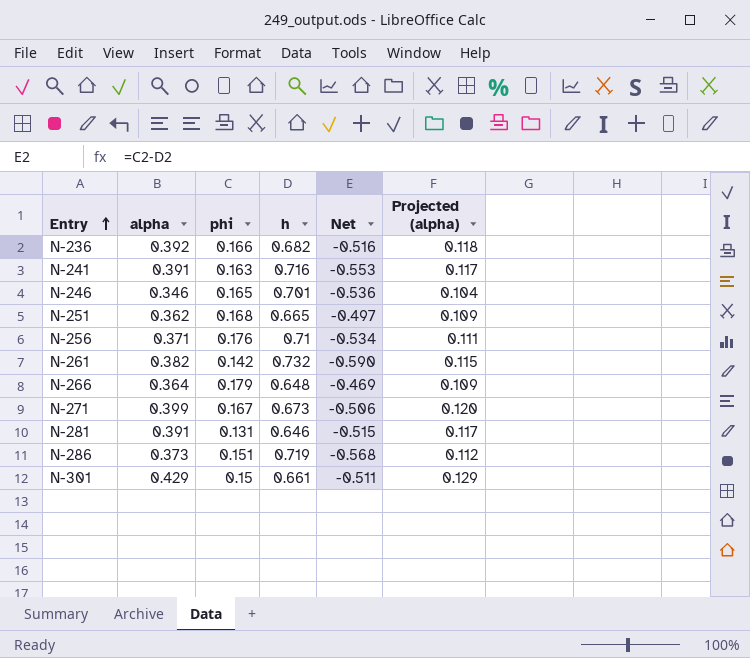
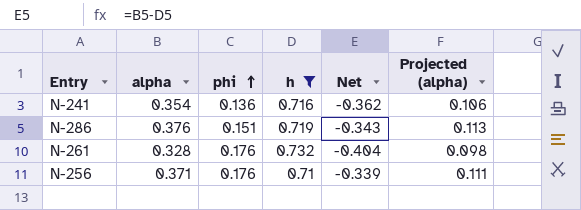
filter: none -> h >= 0.71
row order: Entry ascending -> phi ascending
column Net | formula: [phi] - [h] -> [alpha] - [h]
N-241 | alpha: 0.391 -> 0.354
N-241 | phi: 0.163 -> 0.136
N-241 | Projected (alpha): 0.117 -> 0.106
N-286 | alpha: 0.373 -> 0.376
N-286 | Projected (alpha): 0.112 -> 0.113
N-261 | alpha: 0.382 -> 0.328
N-261 | phi: 0.142 -> 0.176
N-261 | Projected (alpha): 0.115 -> 0.098

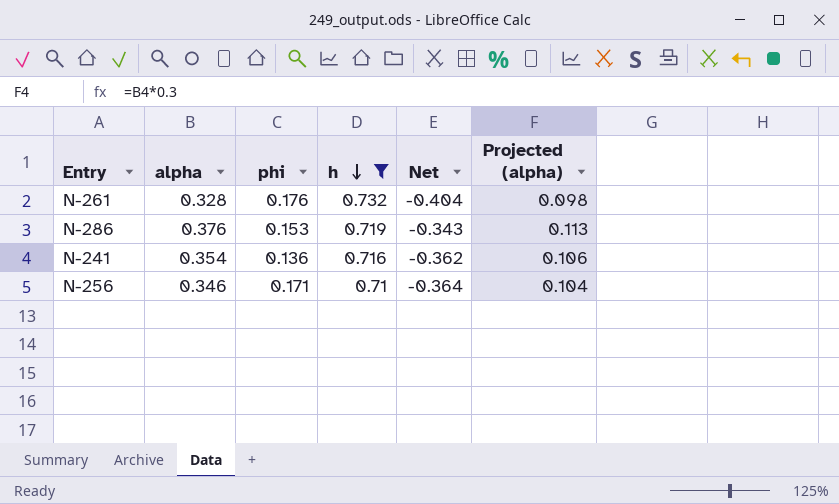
row order: phi ascending -> h descending
N-286 | phi: 0.151 -> 0.153
N-256 | alpha: 0.371 -> 0.346
N-256 | phi: 0.176 -> 0.171
N-256 | Net: -0.339 -> -0.364
N-256 | Projected (alpha): 0.111 -> 0.104

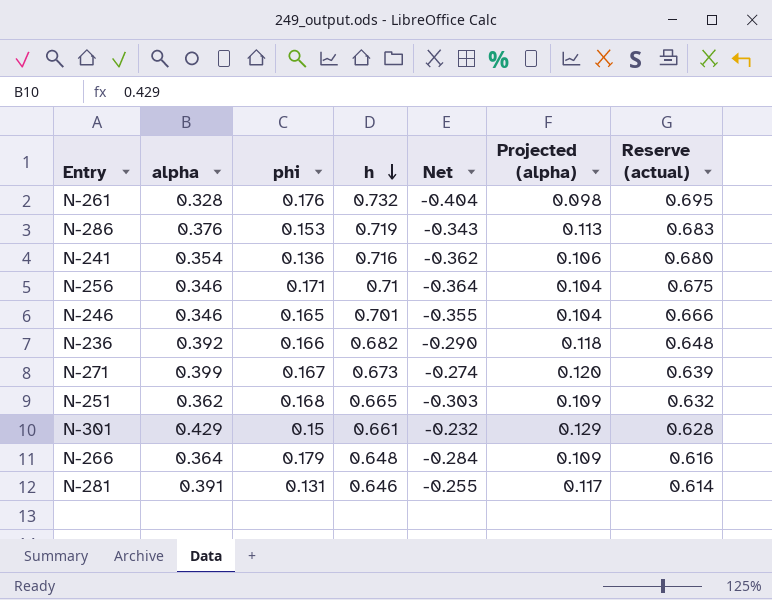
filter: h >= 0.71 -> none
column Reserve (actual) | formula: none -> [h] * 0.95

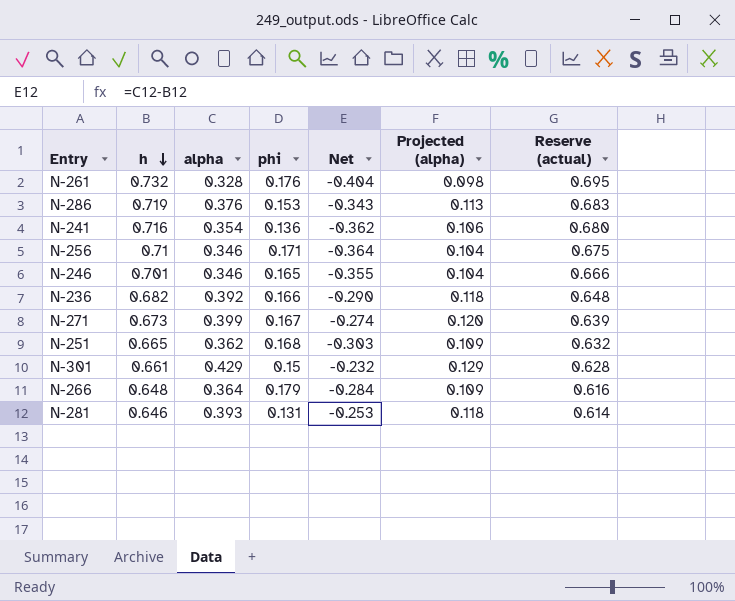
column h | position: 4 -> 2
N-281 | alpha: 0.391 -> 0.393
N-281 | Net: -0.255 -> -0.253
N-281 | Projected (alpha): 0.117 -> 0.118

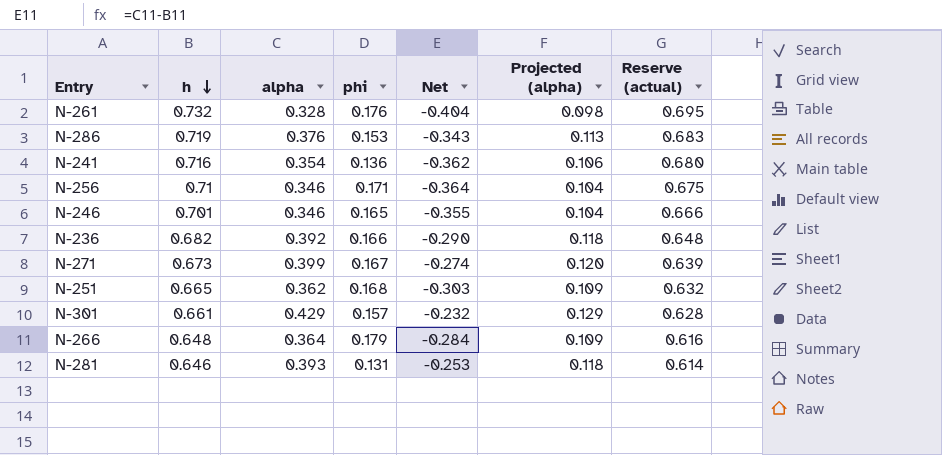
N-301 | phi: 0.15 -> 0.157

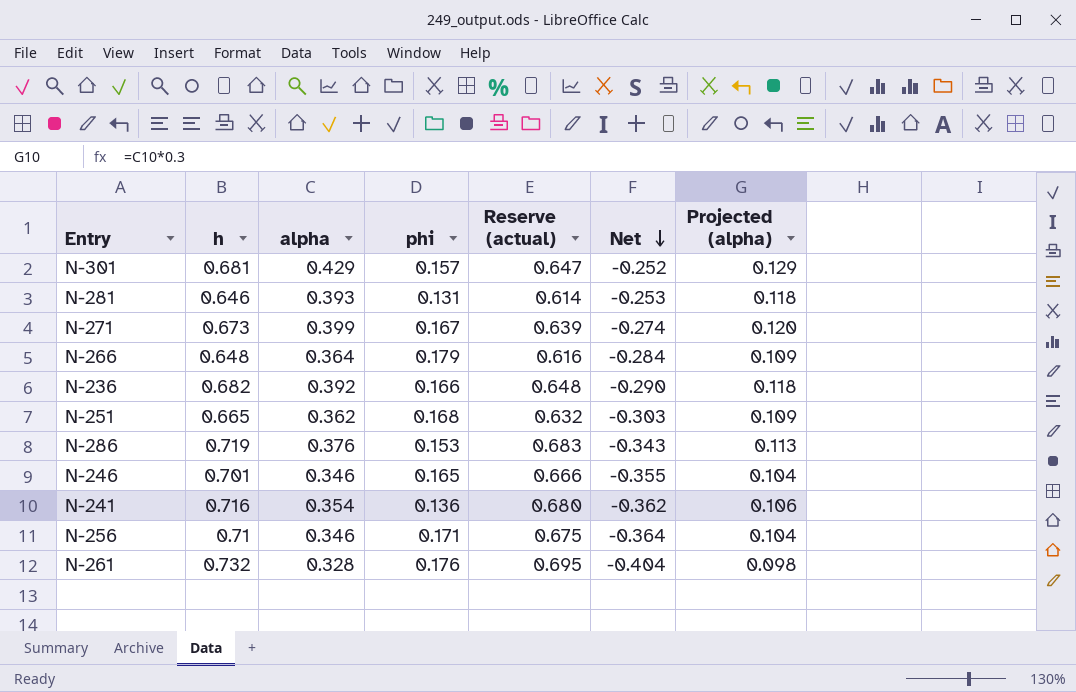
row order: h descending -> Net descending
column Reserve (actual) | position: 7 -> 5
N-301 | h: 0.661 -> 0.681
N-301 | Reserve (actual): 0.628 -> 0.647
N-301 | Net: -0.232 -> -0.252

